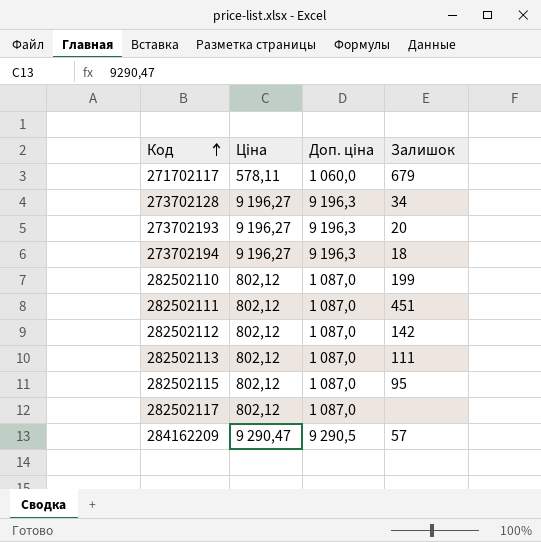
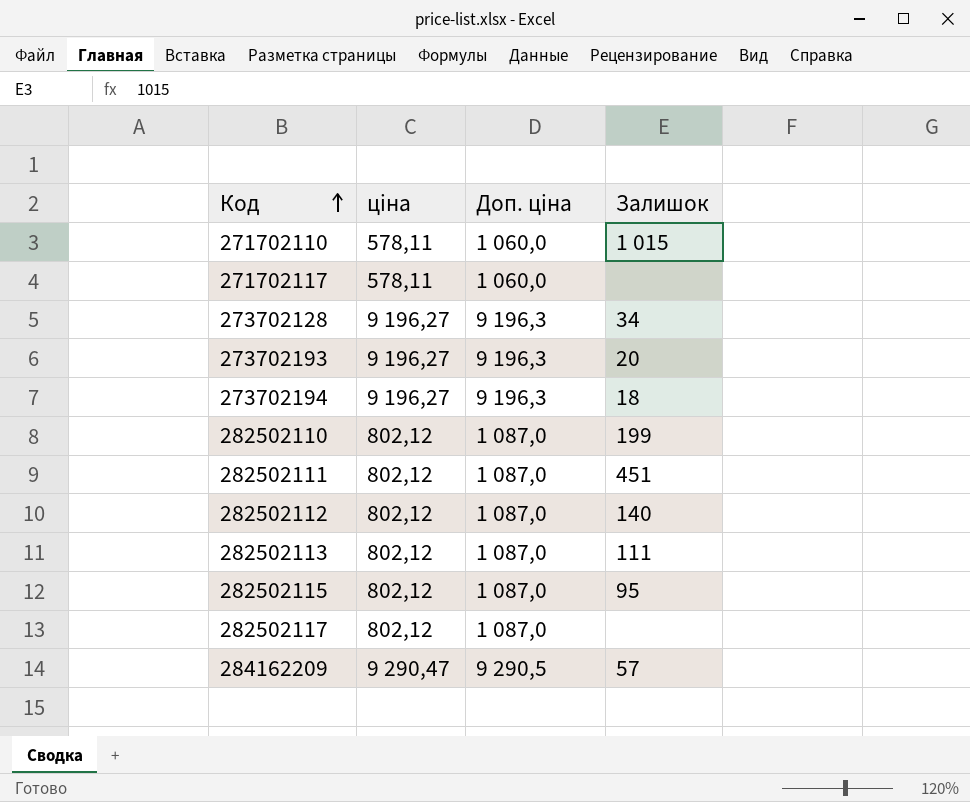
column name: Ціна -> ціна
row 271702110: none -> 578,11 | 1 060,0 | 1 015
271702117 | Залишок: 679 -> none
282502112 | Залишок: 142 -> 140

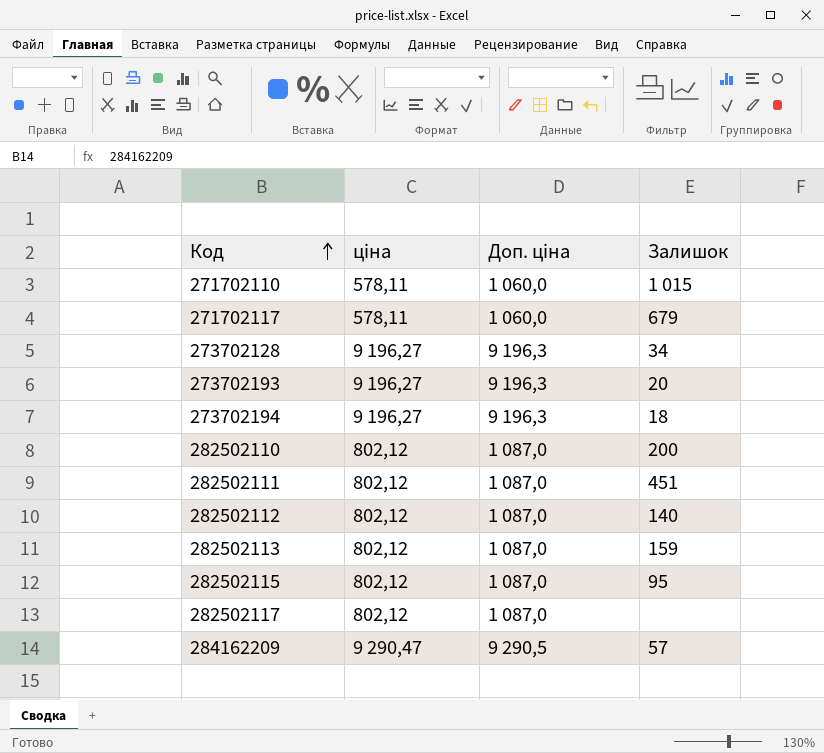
271702117 | Залишок: none -> 679
282502110 | Залишок: 199 -> 200
282502113 | Залишок: 111 -> 159

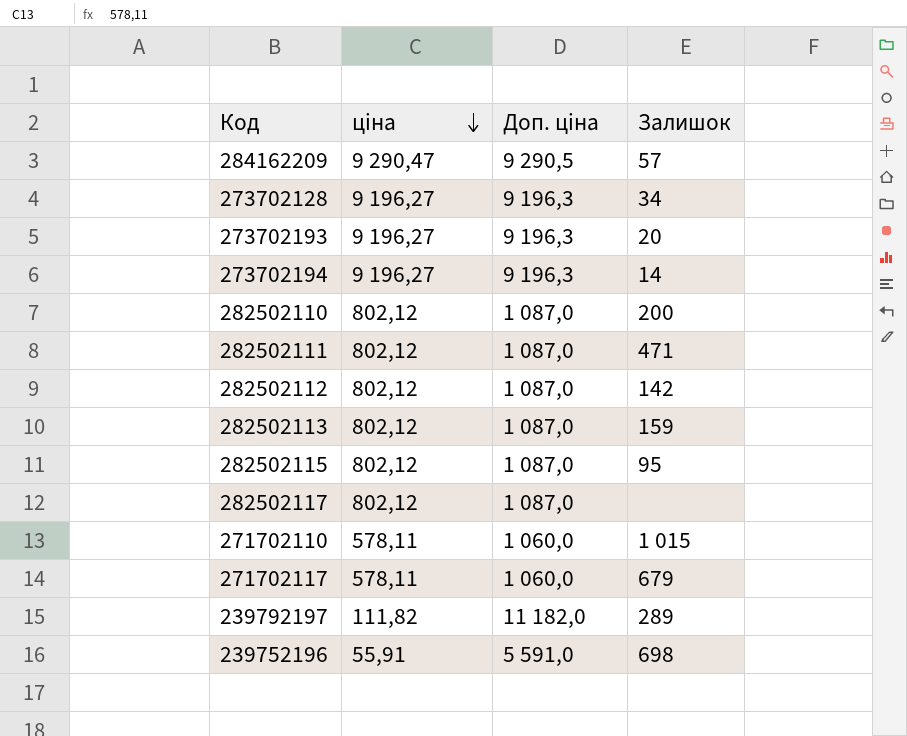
row order: Код ascending -> ціна descending
273702194 | Залишок: 18 -> 14
282502111 | Залишок: 451 -> 471
282502112 | Залишок: 140 -> 142
row 239792197: none -> 111,82 | 11 182,0 | 289
row 239752196: none -> 55,91 | 5 591,0 | 698

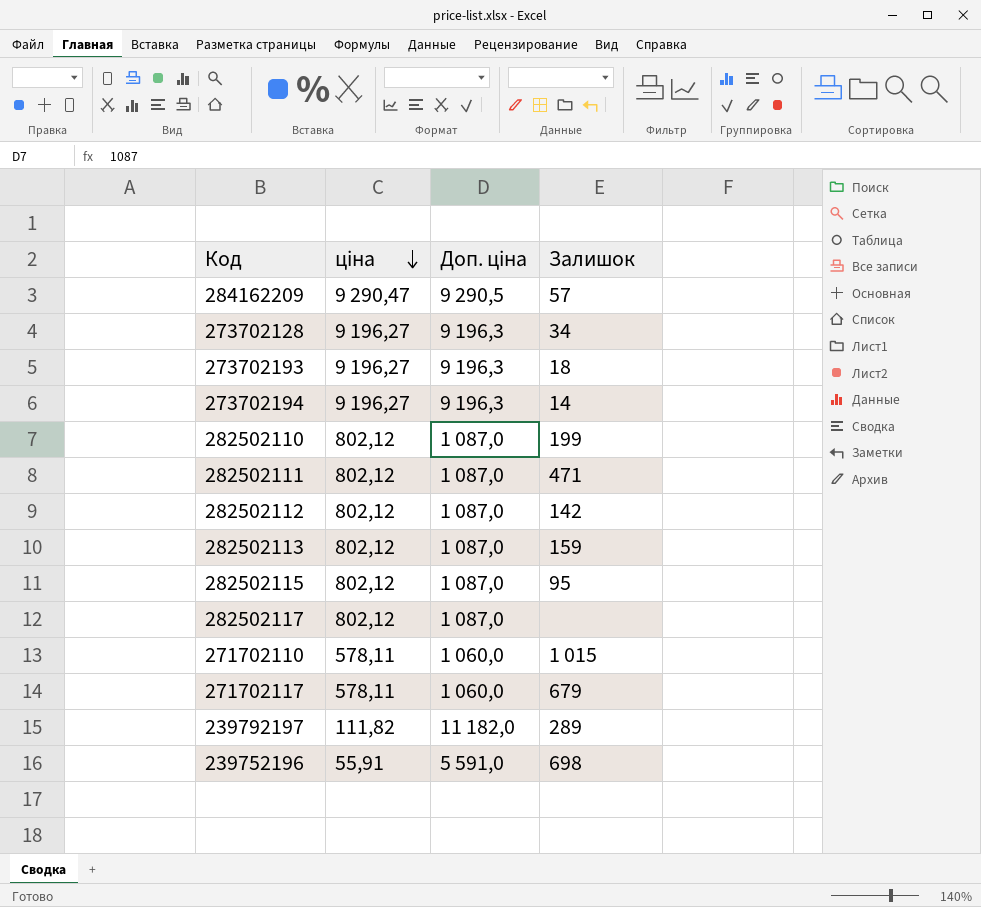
273702193 | Залишок: 20 -> 18
282502110 | Залишок: 200 -> 199

